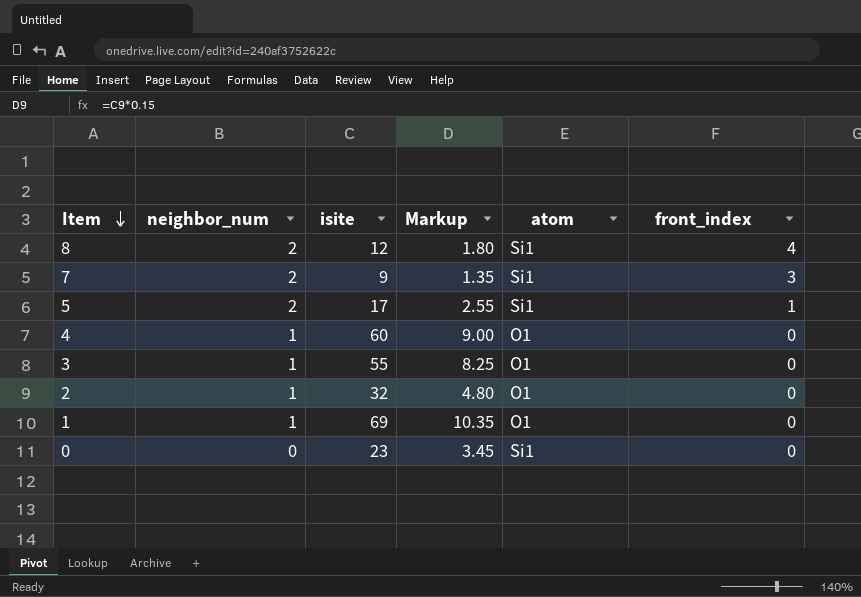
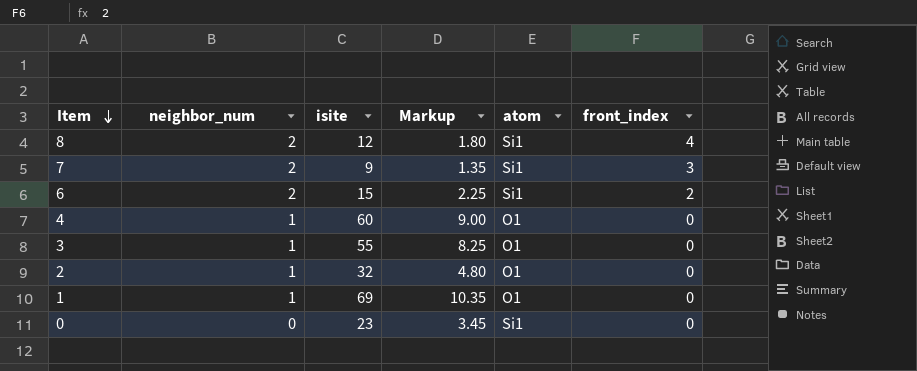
row 5: 2 | 17 | 2.55 | Si1 | 1 -> none
row 6: none -> 2 | 15 | 2.25 | Si1 | 2

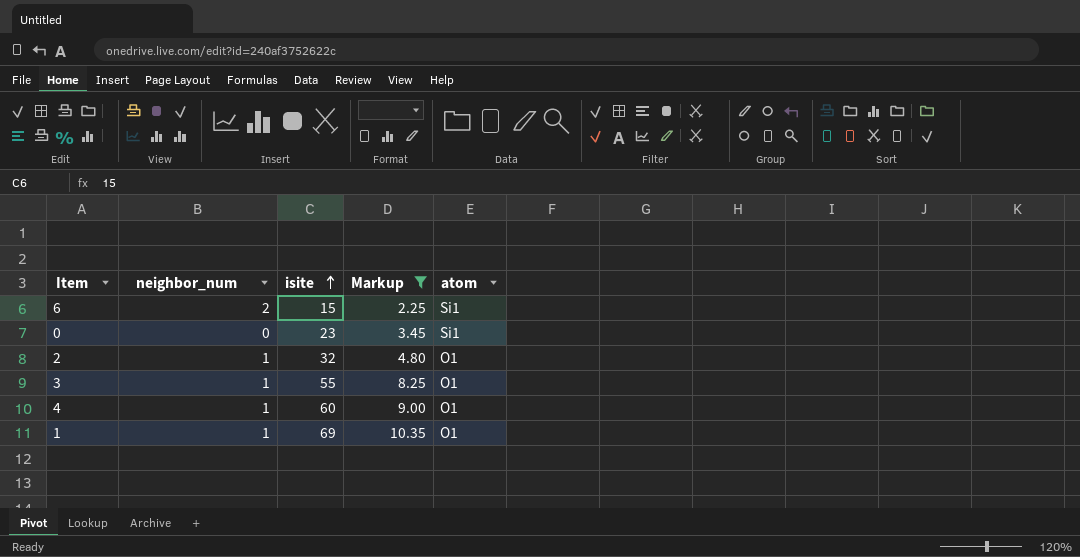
filter: none -> Markup >= 2.25
row order: Item descending -> isite ascending
column front_index | position: 6 -> none

